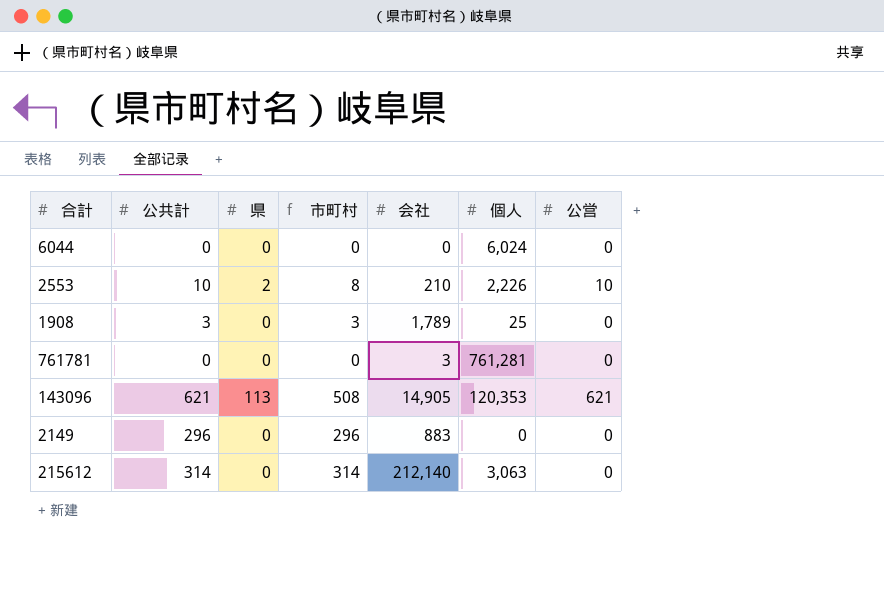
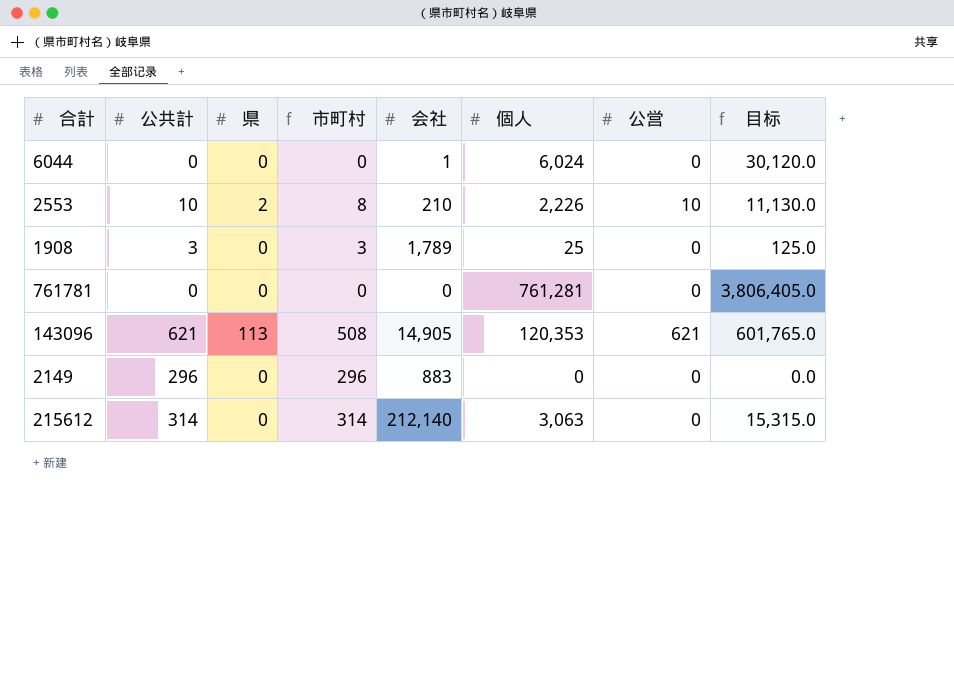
column 目标 | formula: none -> [個人] * 5
6044 | 会社: 0 -> 1
761781 | 会社: 3 -> 0

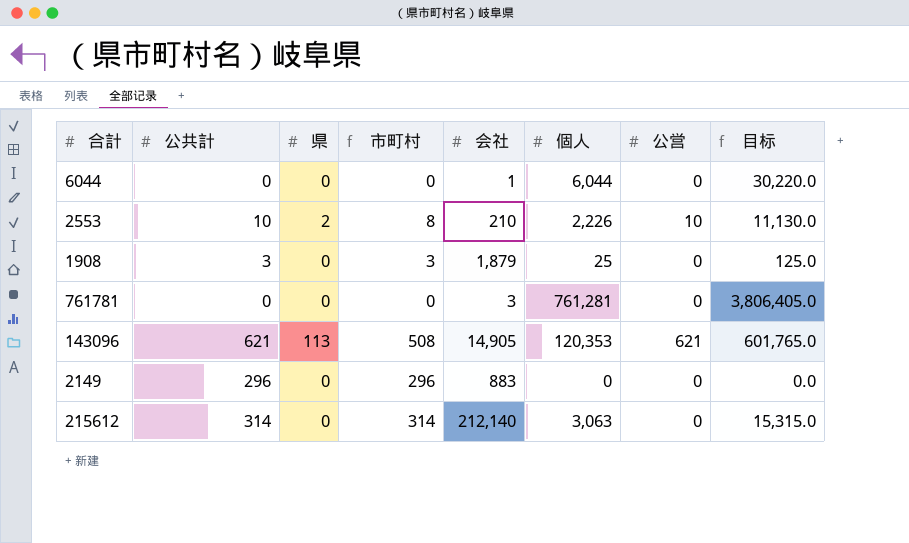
6044 | 個人: 6,024 -> 6,044
6044 | 目标: 30,120.0 -> 30,220.0
1908 | 会社: 1,789 -> 1,879
761781 | 会社: 0 -> 3

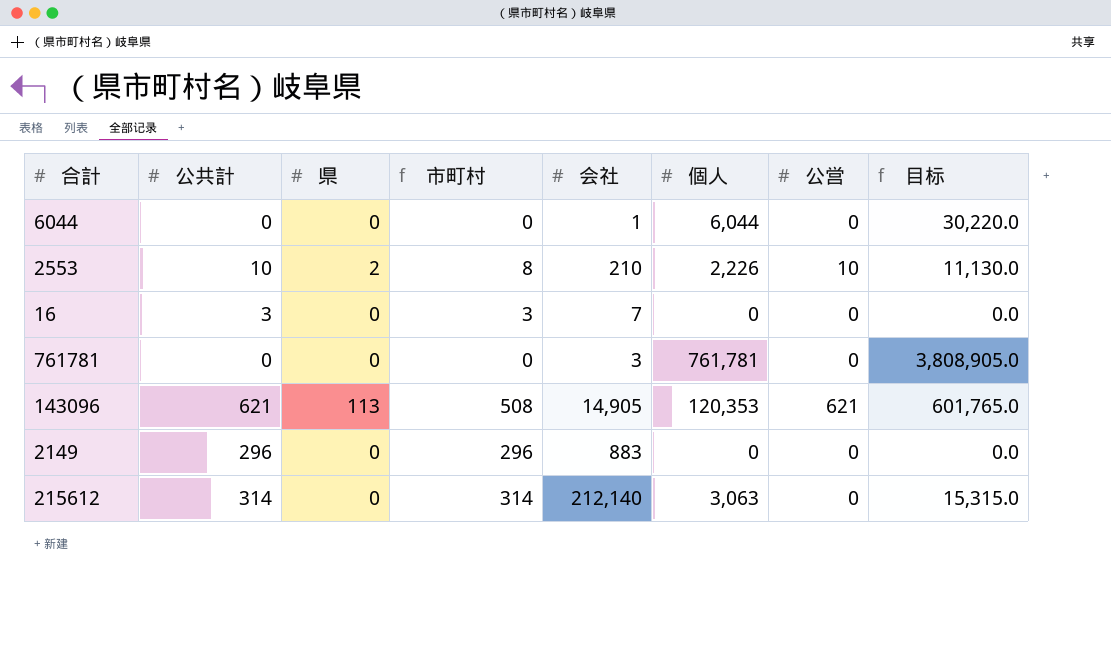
row 1908: 3 | 0 | 3 | 1,879 | 25 | 0 | 125.0 -> none
row 16: none -> 3 | 0 | 3 | 7 | 0 | 0 | 0.0
761781 | 個人: 761,281 -> 761,781
761781 | 目标: 3,806,405.0 -> 3,808,905.0

